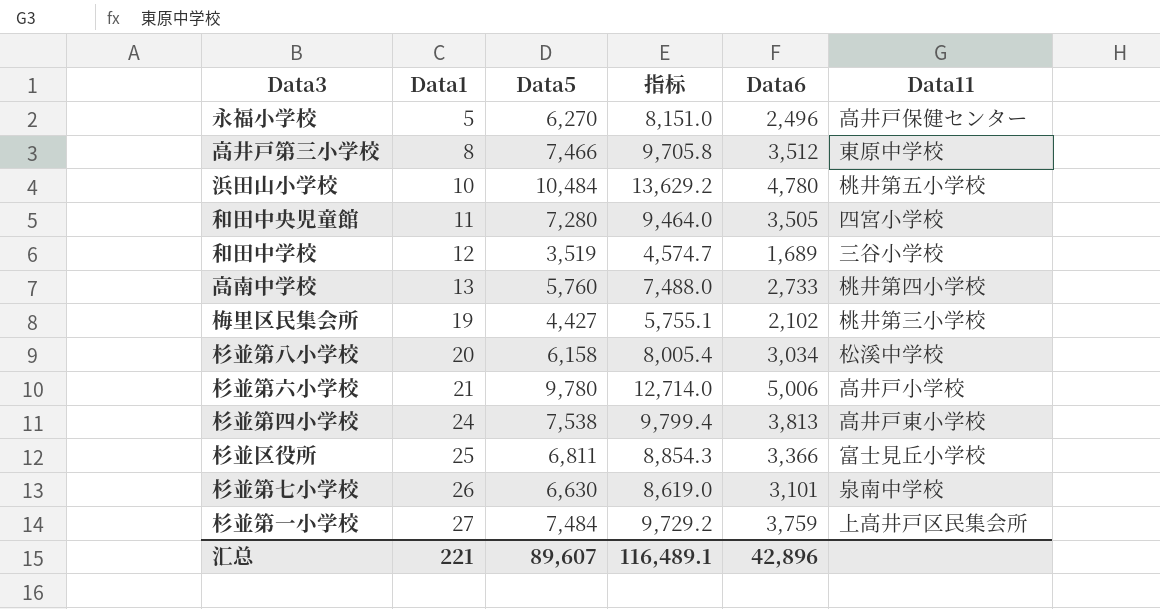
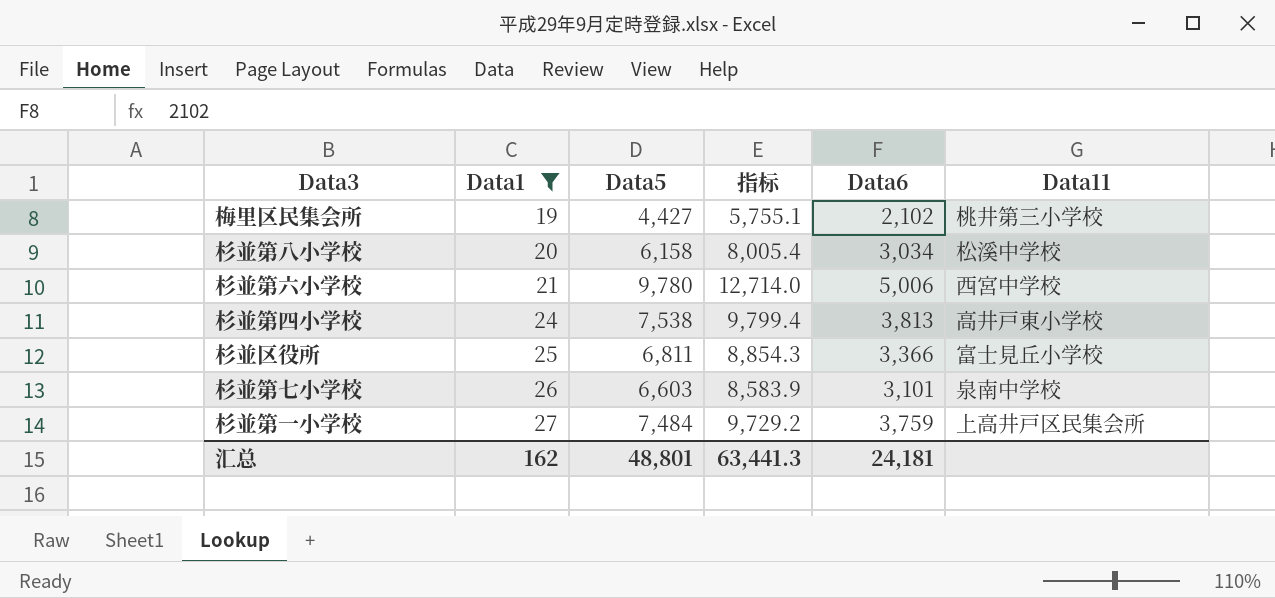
filter: none -> Data1 >= 19
杉並第六小学校 | Data11: 高井戸小学校 -> 西宮中学校
杉並第七小学校 | Data5: 6,630 -> 6,603
杉並第七小学校 | 指标: 8,619.0 -> 8,583.9
汇总 | Data1: 221 -> 162
汇总 | Data5: 89,607 -> 48,801
汇总 | 指标: 116,489.1 -> 63,441.3
汇总 | Data6: 42,896 -> 24,181

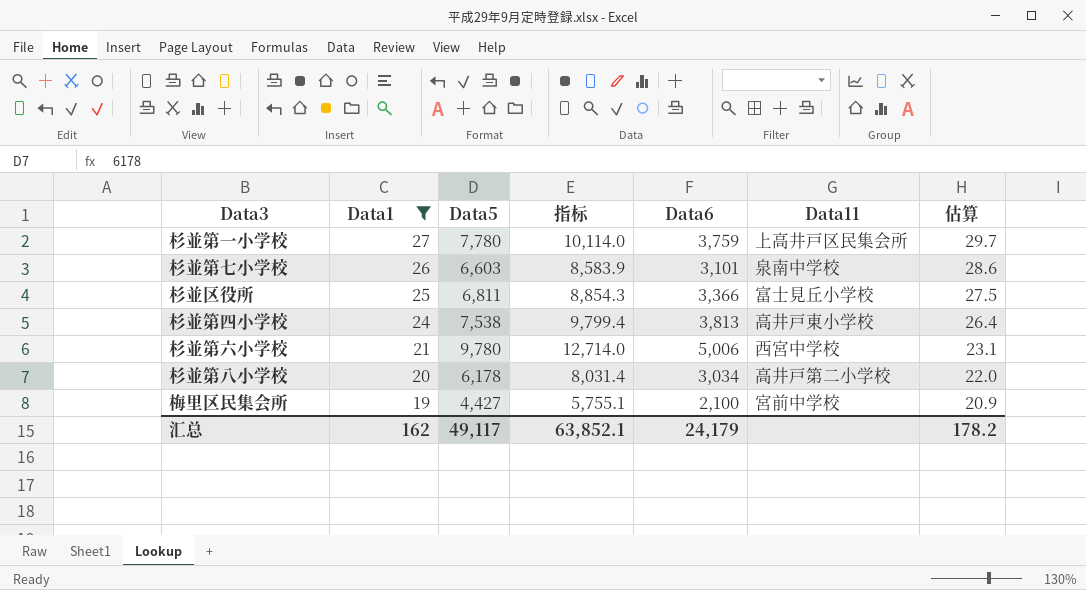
row order: Data1 ascending -> Data1 descending
column 估算 | formula: none -> [Data1] * 1.1
杉並第一小学校 | Data5: 7,484 -> 7,780
杉並第一小学校 | 指标: 9,729.2 -> 10,114.0
杉並第八小学校 | Data5: 6,158 -> 6,178
杉並第八小学校 | 指标: 8,005.4 -> 8,031.4
杉並第八小学校 | Data11: 松溪中学校 -> 高井戸第二小学校
梅里区民集会所 | Data6: 2,102 -> 2,100
梅里区民集会所 | Data11: 桃井第三小学校 -> 宮前中学校
汇总 | Data5: 48,801 -> 49,117
汇总 | 指标: 63,441.3 -> 63,852.1
汇总 | Data6: 24,181 -> 24,179

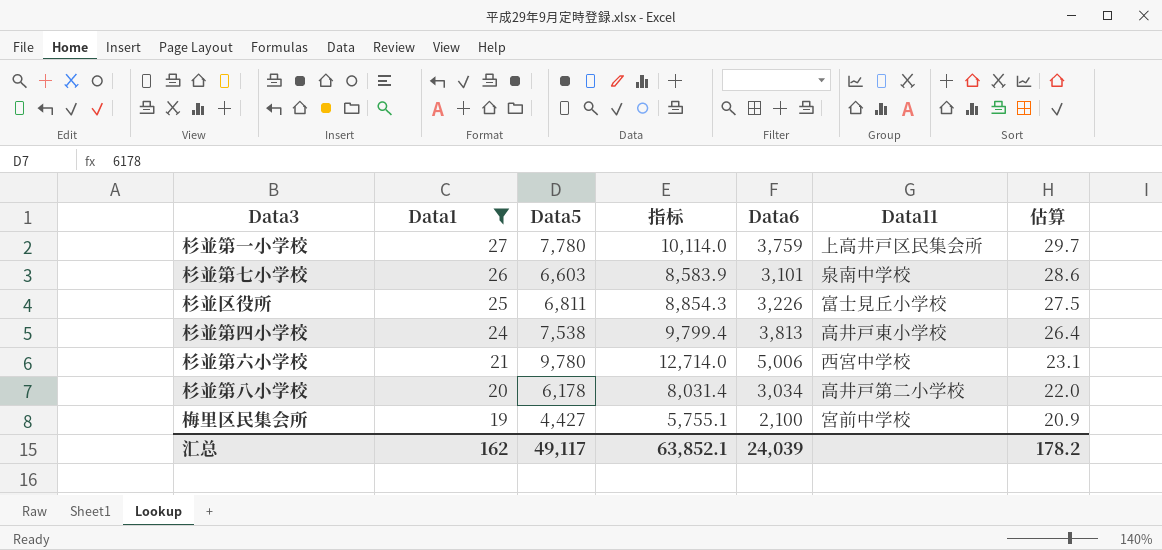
杉並区役所 | Data6: 3,366 -> 3,226
汇总 | Data6: 24,179 -> 24,039

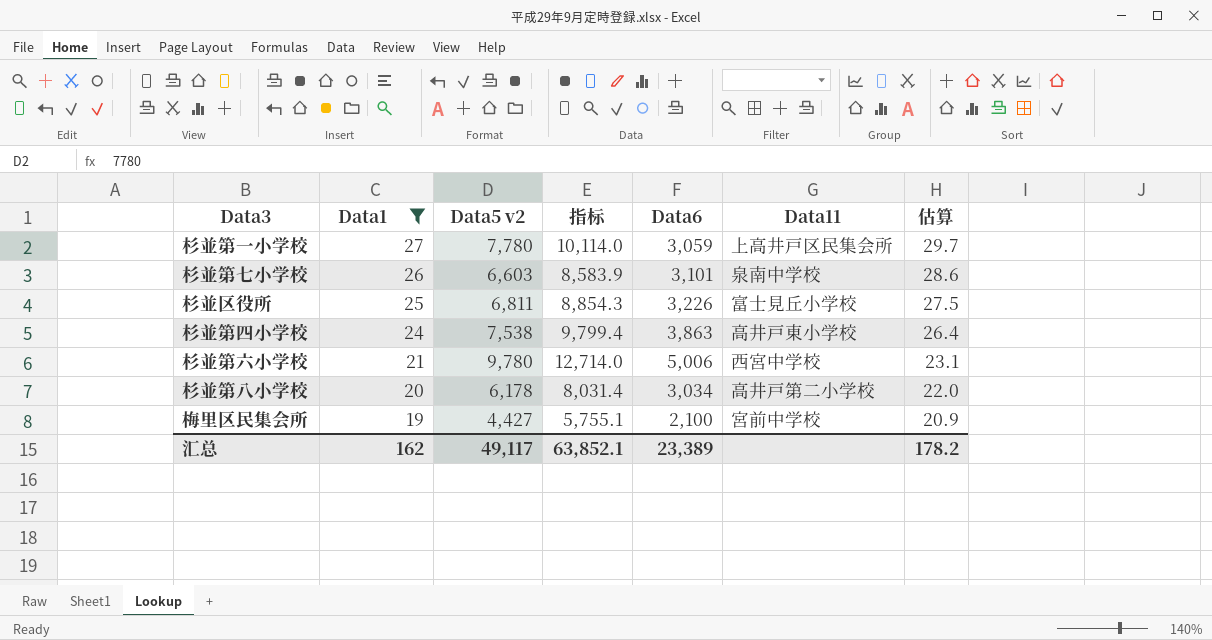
column name: Data5 -> Data5 v2
杉並第一小学校 | Data6: 3,759 -> 3,059
杉並第四小学校 | Data6: 3,813 -> 3,863
汇总 | Data6: 24,039 -> 23,389

